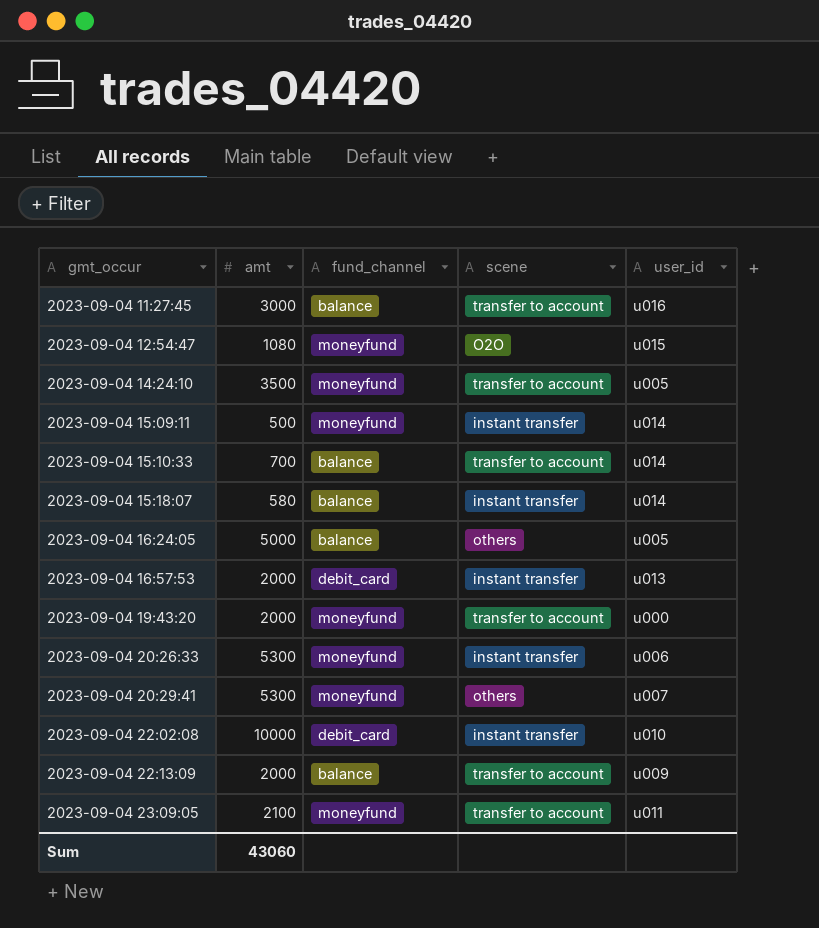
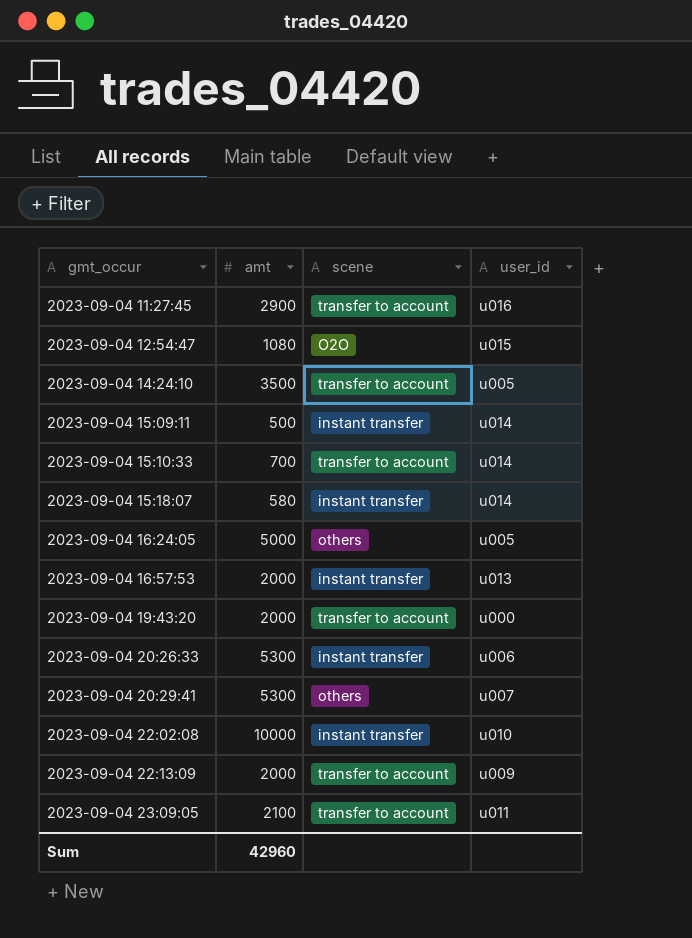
column fund_channel | position: 3 -> none
2023-09-04 11:27:45 | amt: 3000 -> 2900
Sum | amt: 43060 -> 42960

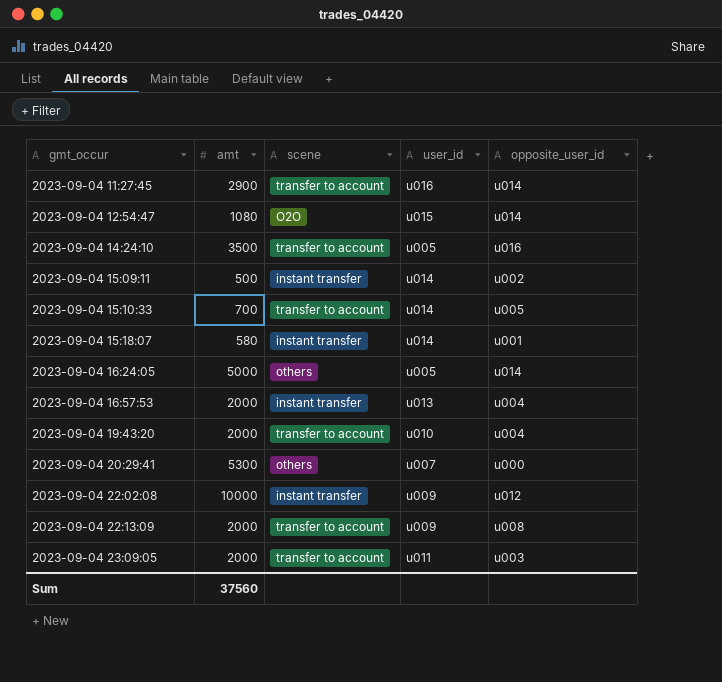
column opposite_user_id | position: none -> 5
row 2023-09-04 20:26:33: 5300 | instant transfer | u006 -> none
2023-09-04 19:43:20 | user_id: u000 -> u010
2023-09-04 22:02:08 | user_id: u010 -> u009
2023-09-04 23:09:05 | amt: 2100 -> 2000
Sum | amt: 42960 -> 37560

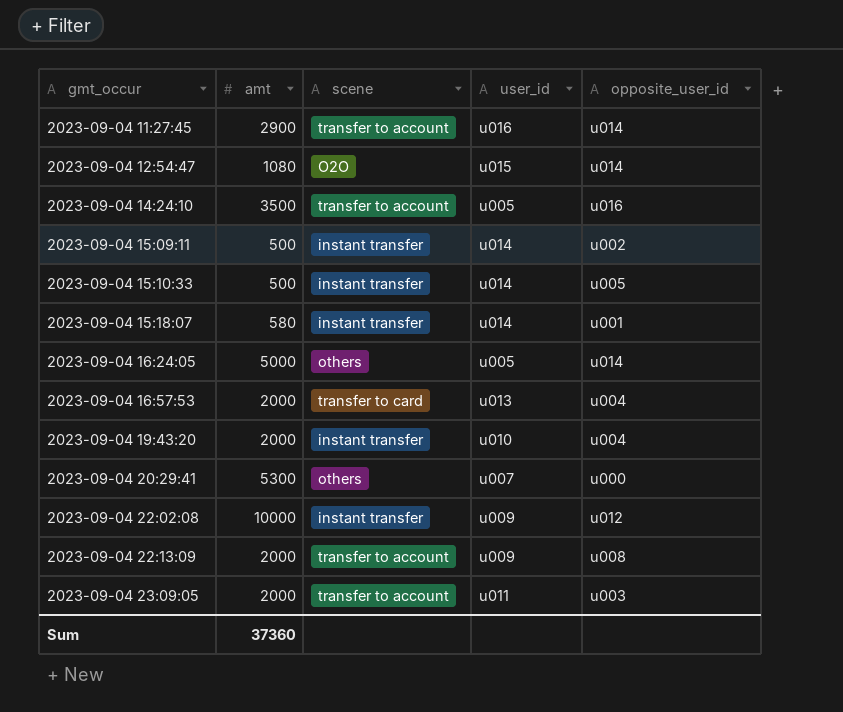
2023-09-04 15:10:33 | amt: 700 -> 500
2023-09-04 15:10:33 | scene: transfer to account -> instant transfer
2023-09-04 16:57:53 | scene: instant transfer -> transfer to card
2023-09-04 19:43:20 | scene: transfer to account -> instant transfer
Sum | amt: 37560 -> 37360

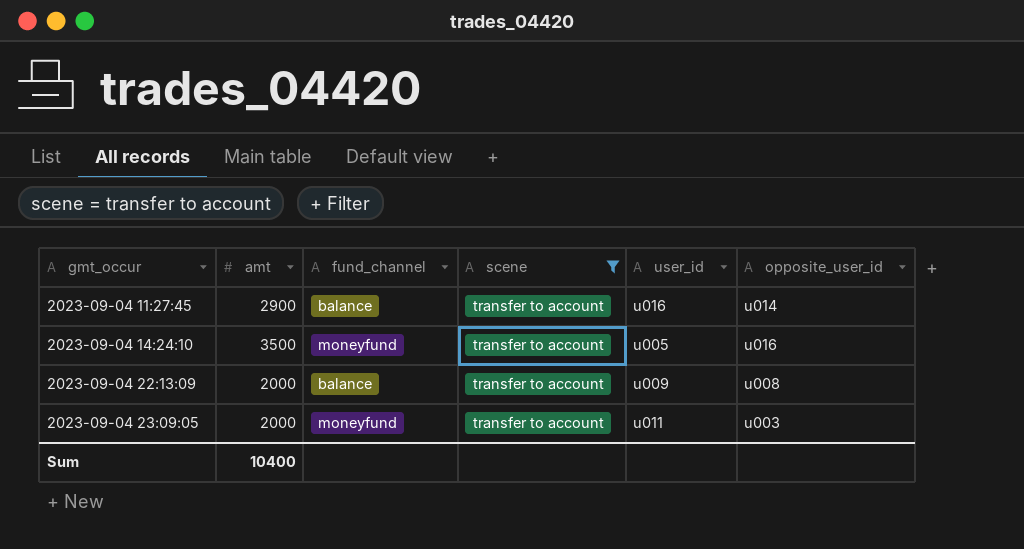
filter: none -> scene = transfer to account
column fund_channel | position: none -> 3
Sum | amt: 37360 -> 10400

